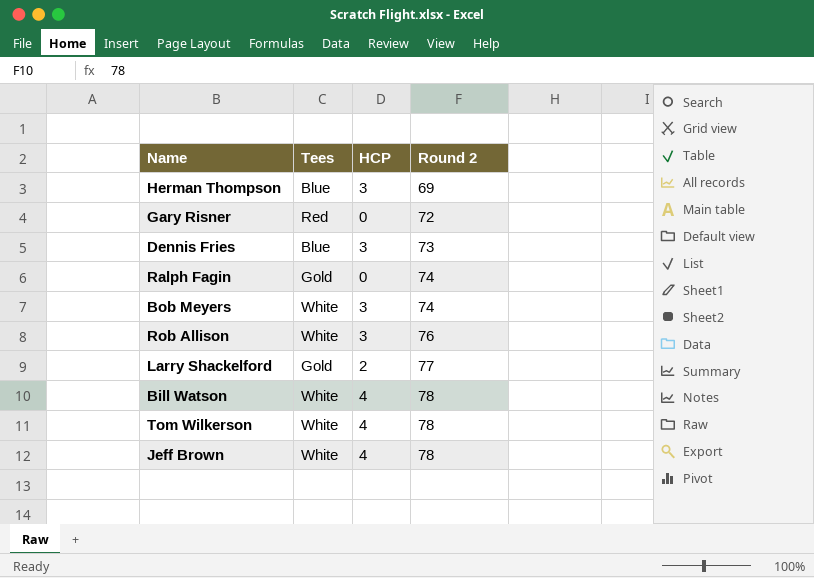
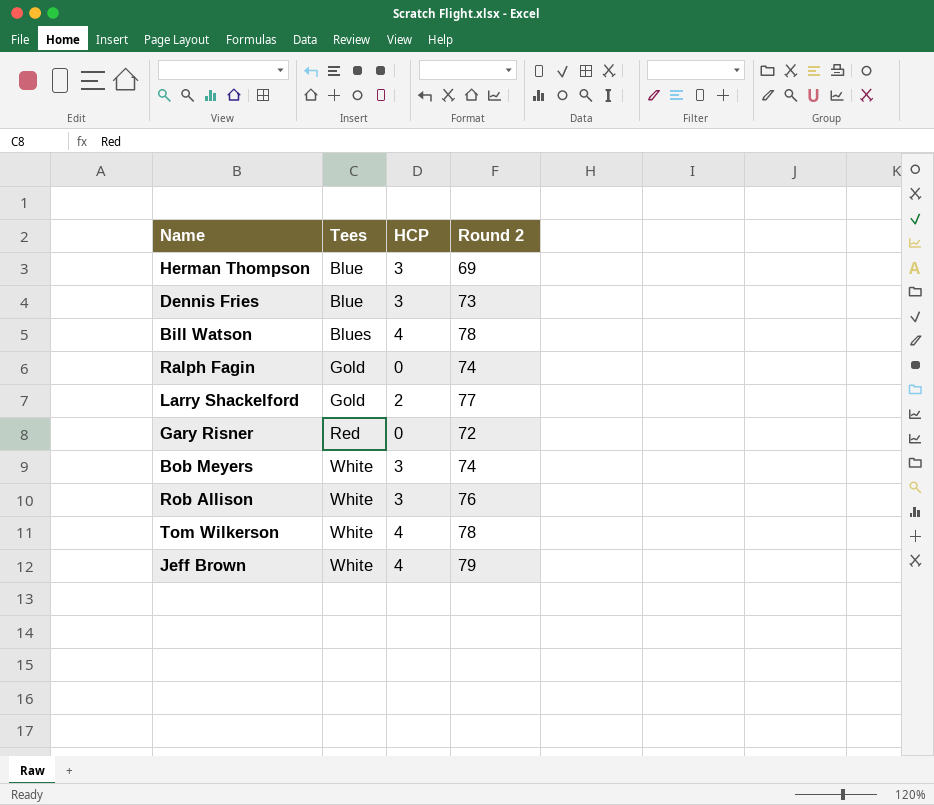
row order: Round 2 ascending -> Tees ascending
Bill Watson | Tees: White -> Blues
Jeff Brown | Round 2: 78 -> 79

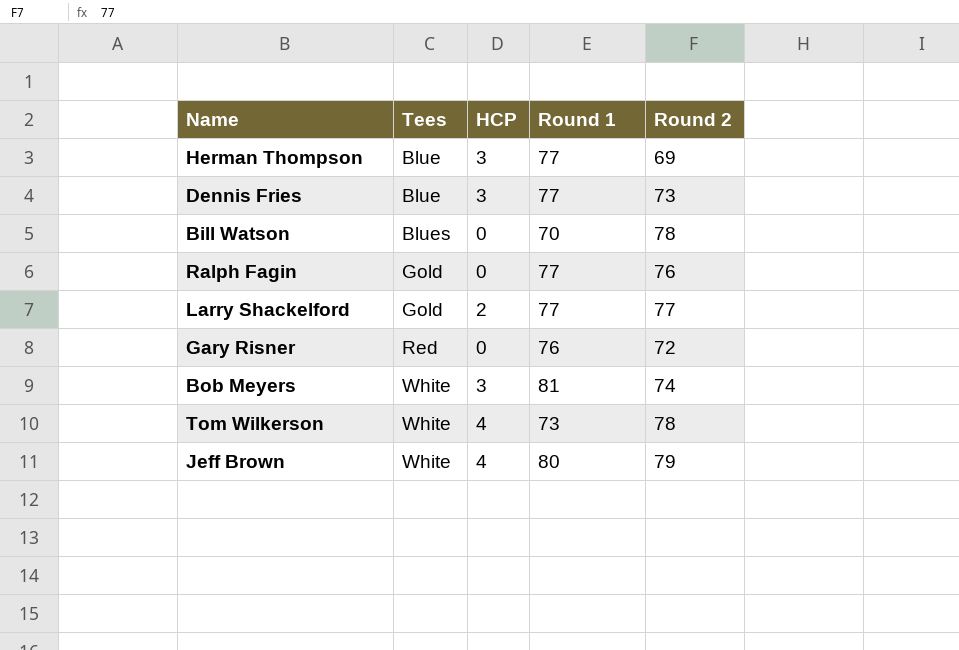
column Round 1 | position: none -> 4
row Rob Allison: White | 3 | 76 -> none
Bill Watson | HCP: 4 -> 0
Ralph Fagin | Round 2: 74 -> 76

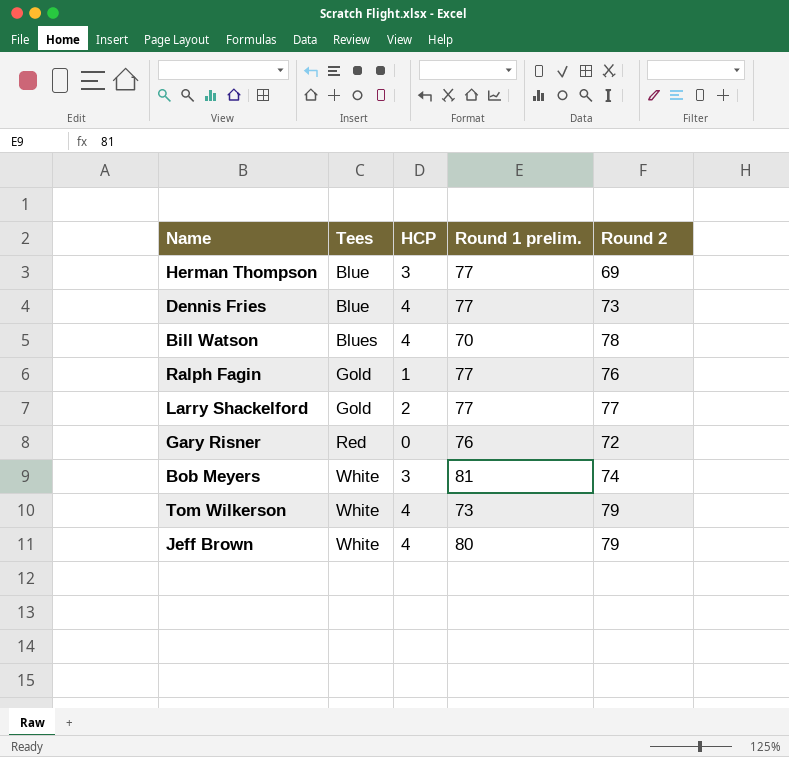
column name: Round 1 -> Round 1 prelim.
Dennis Fries | HCP: 3 -> 4
Bill Watson | HCP: 0 -> 4
Ralph Fagin | HCP: 0 -> 1
Tom Wilkerson | Round 2: 78 -> 79

